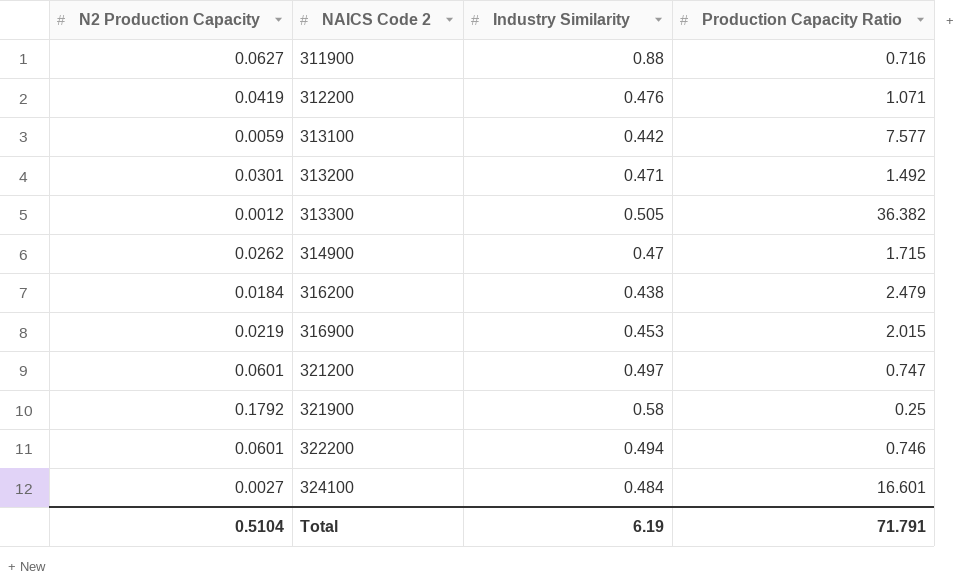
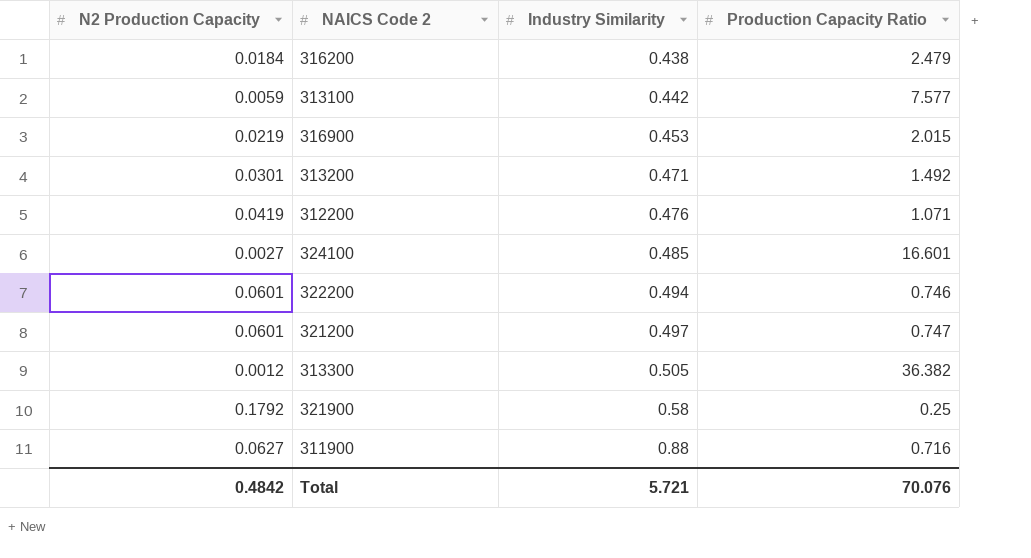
row order: NAICS Code 2 ascending -> Industry Similarity ascending
row 314900: 0.0262 | 0.47 | 1.715 -> none
324100 | Industry Similarity: 0.484 -> 0.485
Total | N2 Production Capacity: 0.5104 -> 0.4842
Total | Industry Similarity: 6.19 -> 5.721
Total | Production Capacity Ratio: 71.791 -> 70.076

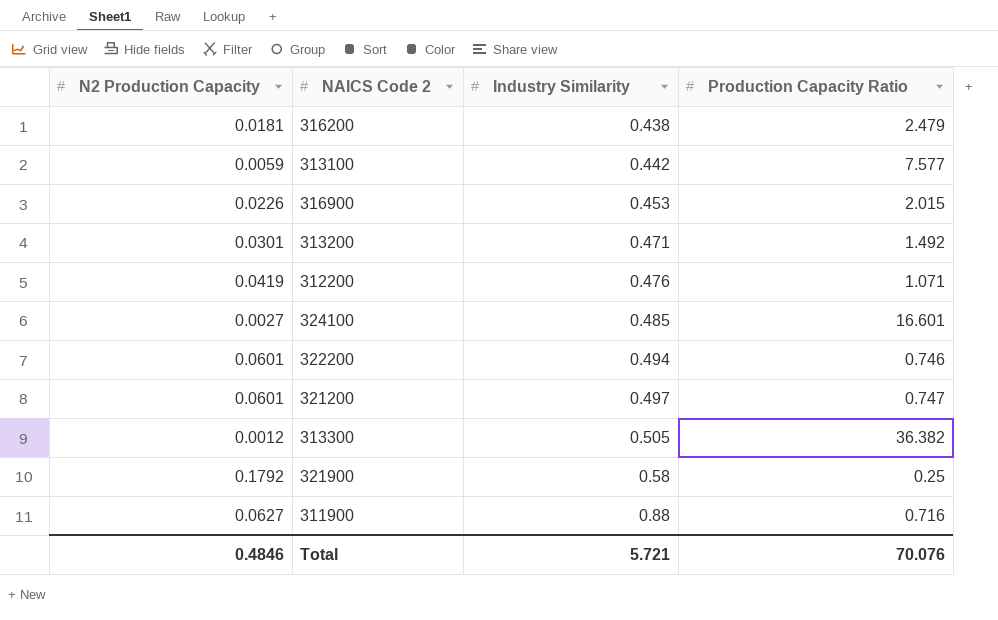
316200 | N2 Production Capacity: 0.0184 -> 0.0181
316900 | N2 Production Capacity: 0.0219 -> 0.0226
Total | N2 Production Capacity: 0.4842 -> 0.4846

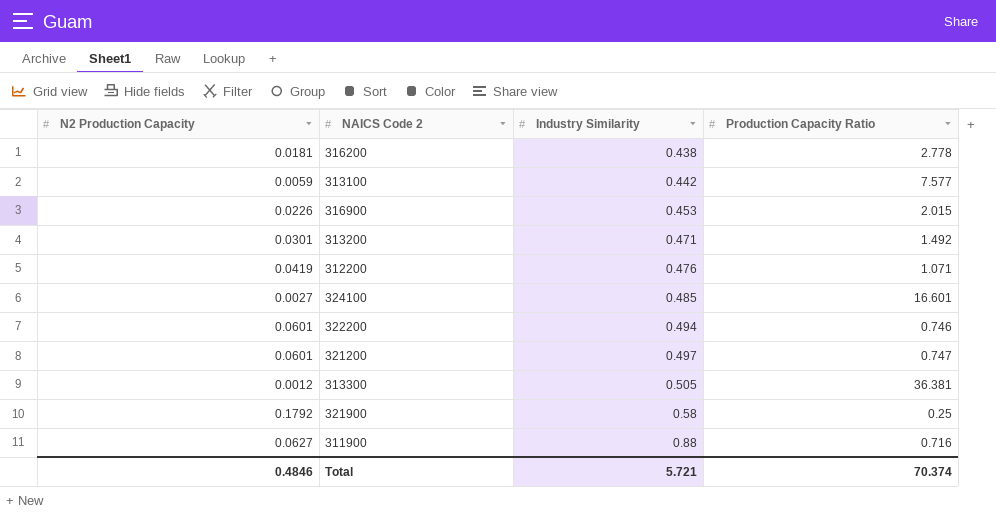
316200 | Production Capacity Ratio: 2.479 -> 2.778
313300 | Production Capacity Ratio: 36.382 -> 36.381
Total | Production Capacity Ratio: 70.076 -> 70.374

